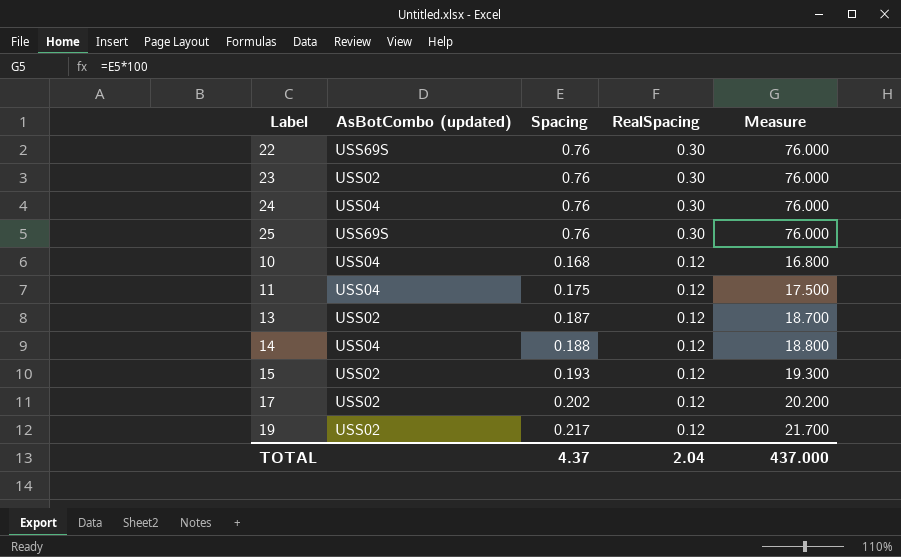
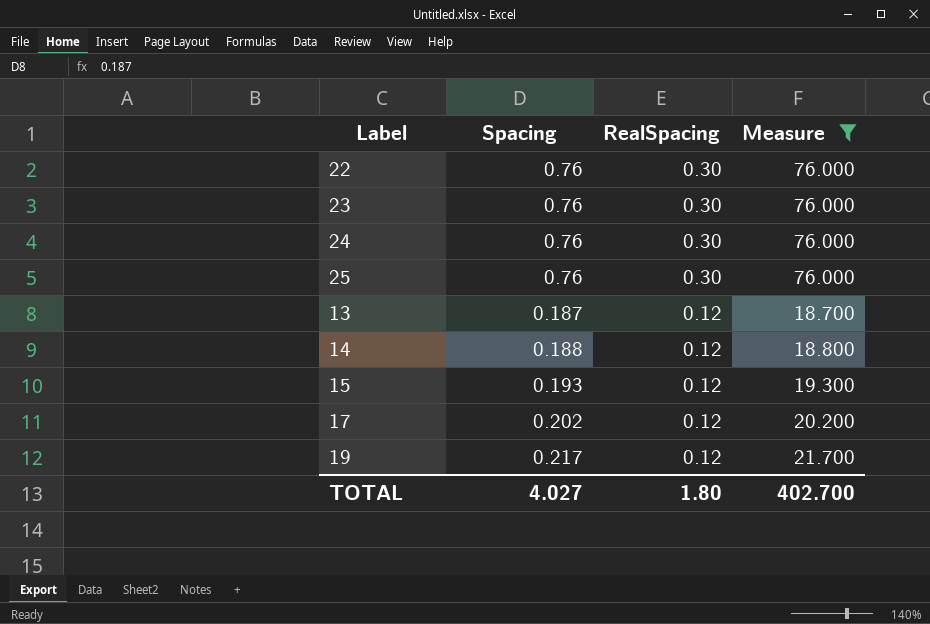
filter: none -> Measure >= 18.700
column AsBotCombo (updated) | position: 2 -> none
TOTAL | Spacing: 4.37 -> 4.027
TOTAL | RealSpacing: 2.04 -> 1.80
TOTAL | Measure: 437.000 -> 402.700

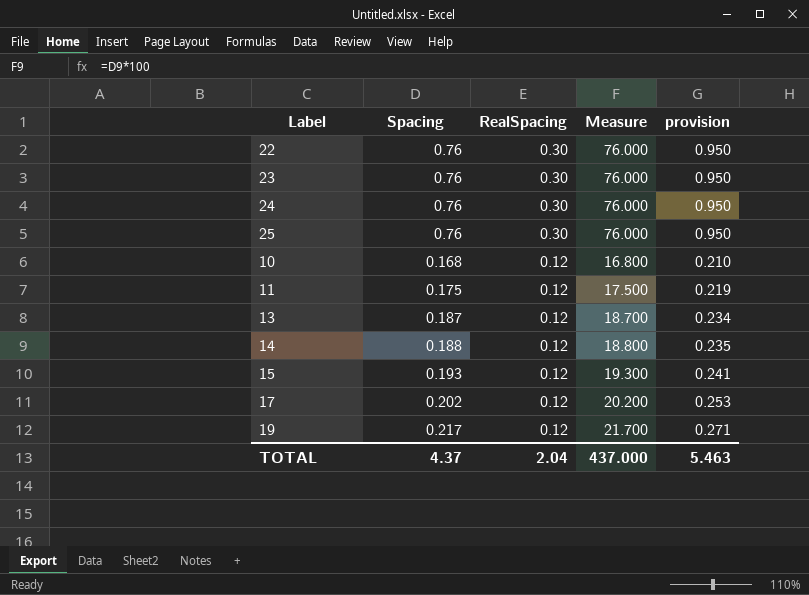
filter: Measure >= 18.700 -> none
column provision | formula: none -> [Spacing] * 1.25
TOTAL | Spacing: 4.027 -> 4.37
TOTAL | RealSpacing: 1.80 -> 2.04
TOTAL | Measure: 402.700 -> 437.000

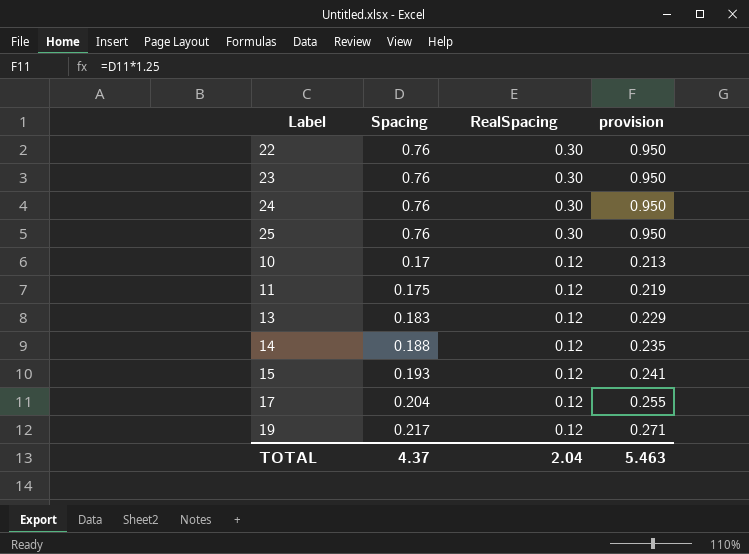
column Measure | formula: [Spacing] * 100 -> none
10 | Spacing: 0.168 -> 0.17
10 | provision: 0.210 -> 0.213
13 | Spacing: 0.187 -> 0.183
13 | provision: 0.234 -> 0.229
17 | Spacing: 0.202 -> 0.204
17 | provision: 0.253 -> 0.255

